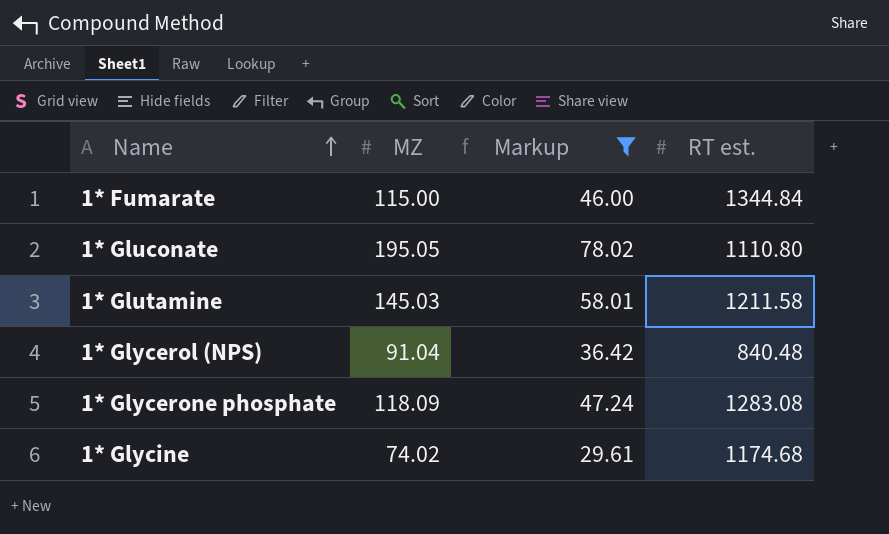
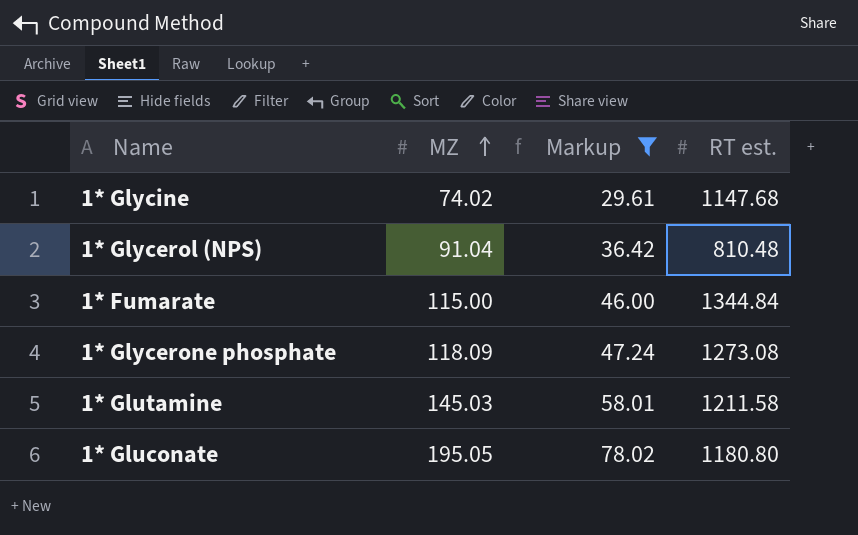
row order: Name ascending -> MZ ascending
1* Glycine | RT est.: 1174.68 -> 1147.68
1* Glycerol (NPS) | RT est.: 840.48 -> 810.48
1* Glycerone phosphate | RT est.: 1283.08 -> 1273.08
1* Gluconate | RT est.: 1110.80 -> 1180.80

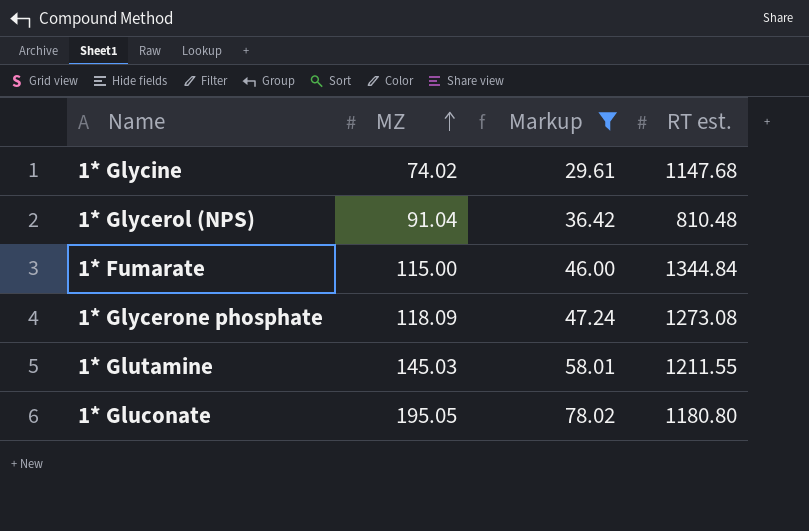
1* Glutamine | RT est.: 1211.58 -> 1211.55

